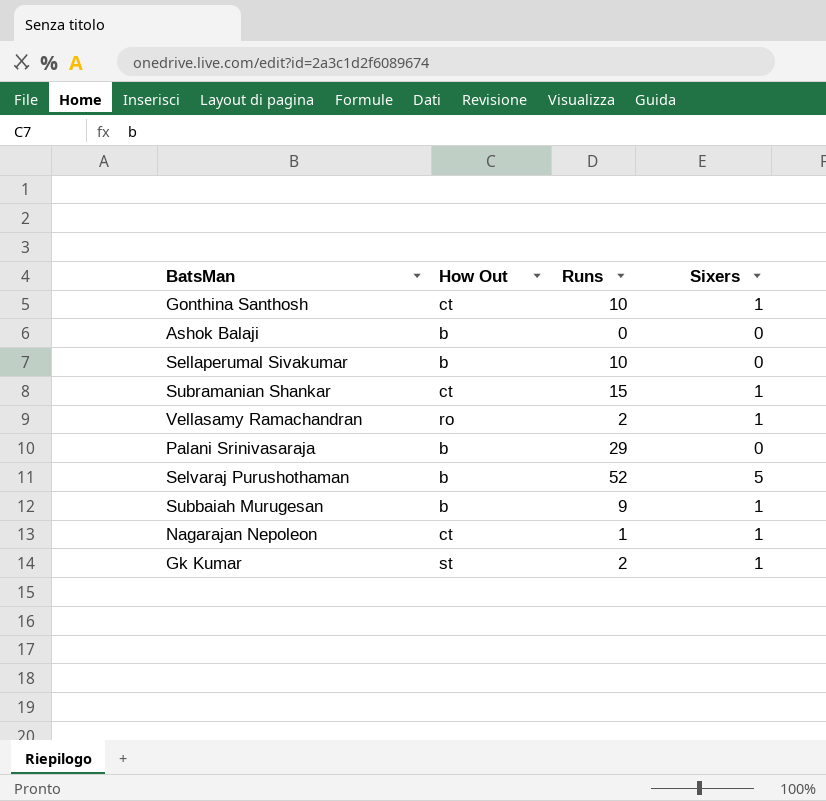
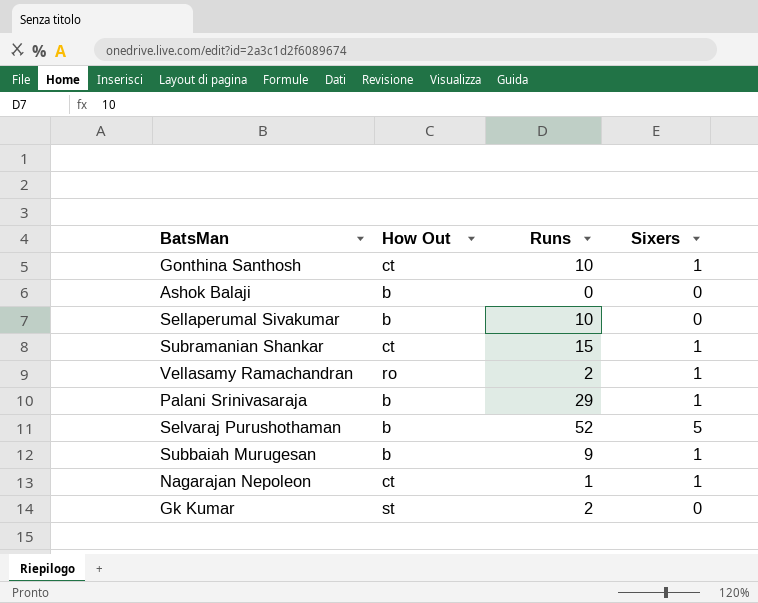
Palani Srinivasaraja | Sixers: 0 -> 1
Gk Kumar | Sixers: 1 -> 0

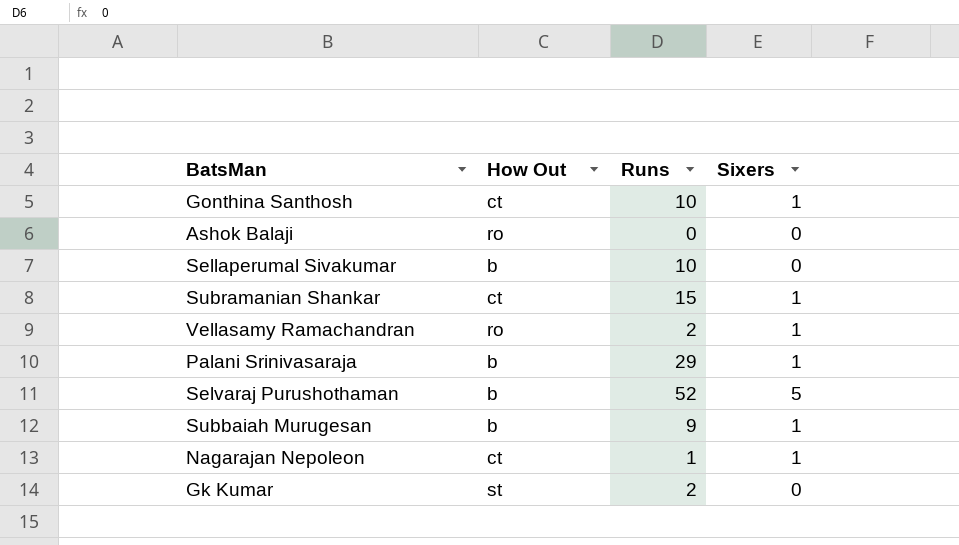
Ashok Balaji | How Out: b -> ro

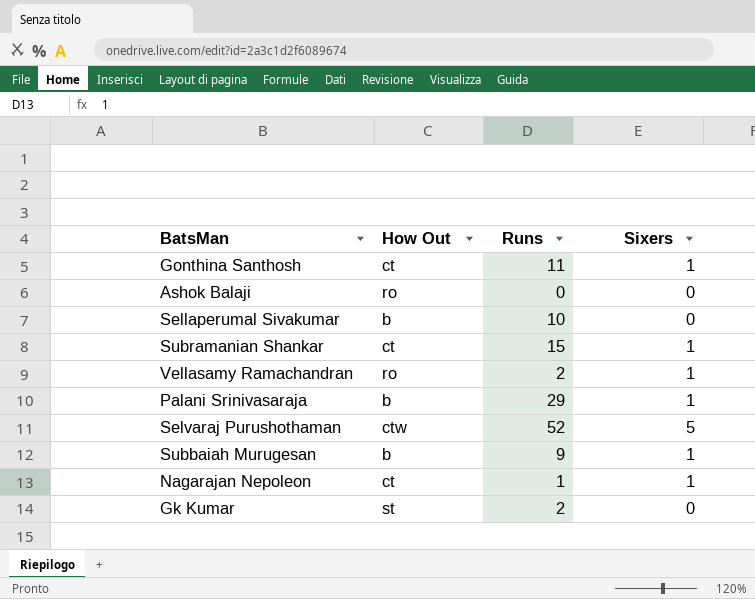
Gonthina Santhosh | Runs: 10 -> 11
Selvaraj Purushothaman | How Out: b -> ctw

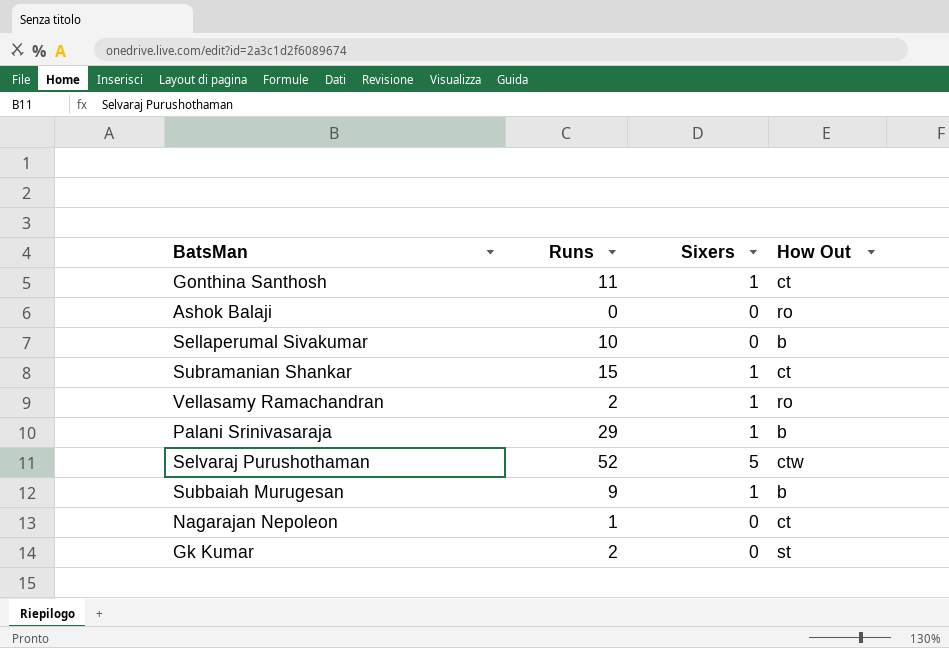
column How Out | position: 2 -> 4
Nagarajan Nepoleon | Sixers: 1 -> 0

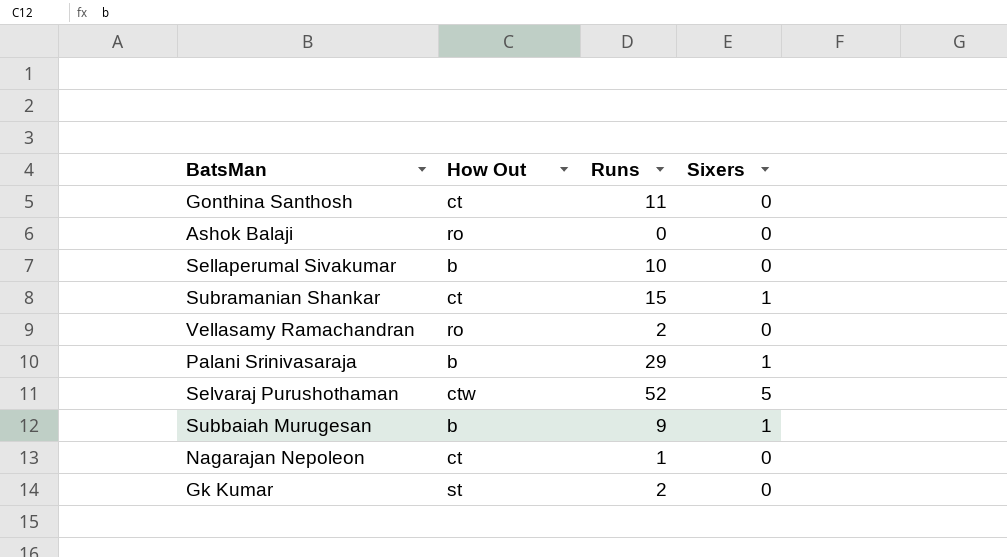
column How Out | position: 4 -> 2
Gonthina Santhosh | Sixers: 1 -> 0
Vellasamy Ramachandran | Sixers: 1 -> 0

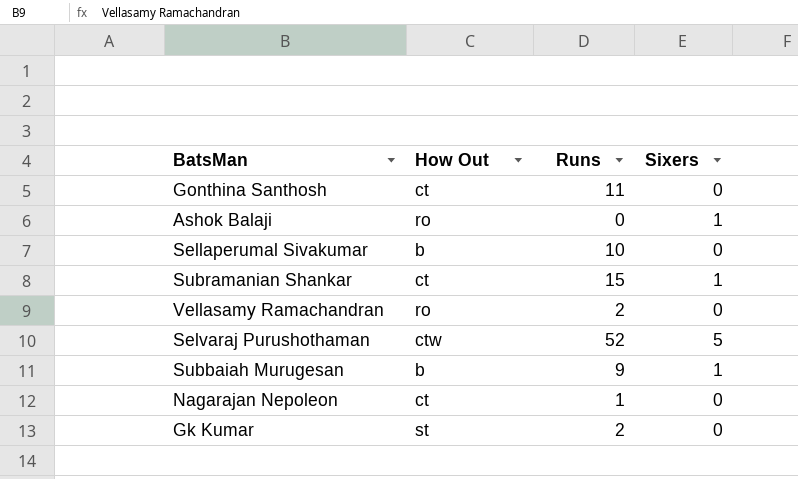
row Palani Srinivasaraja: b | 29 | 1 -> none
Ashok Balaji | Sixers: 0 -> 1

